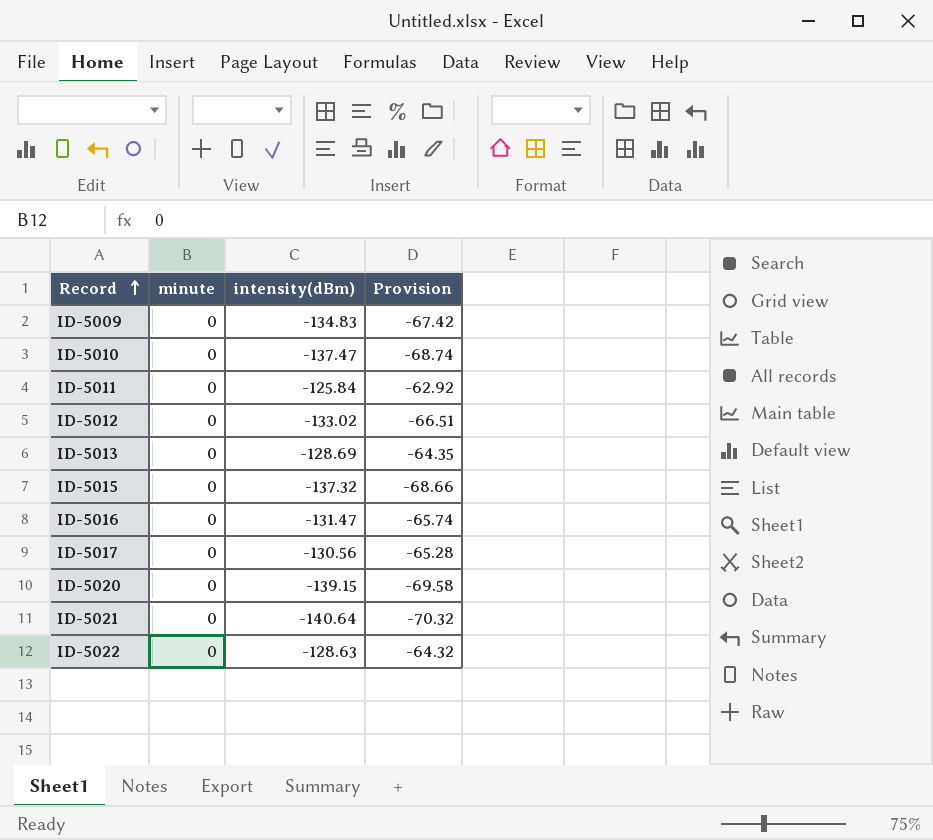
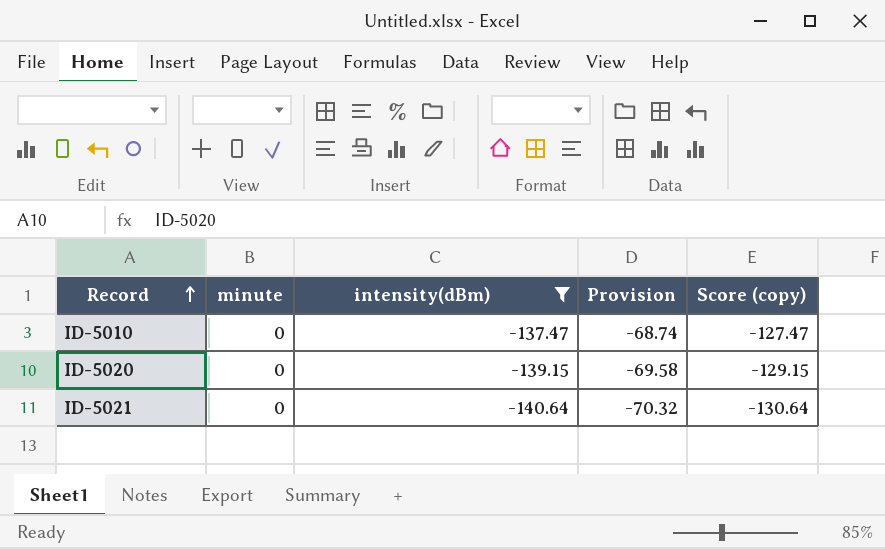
filter: none -> intensity(dBm) <= -137.47
column Score (copy) | formula: none -> [intensity(dBm)] + 10

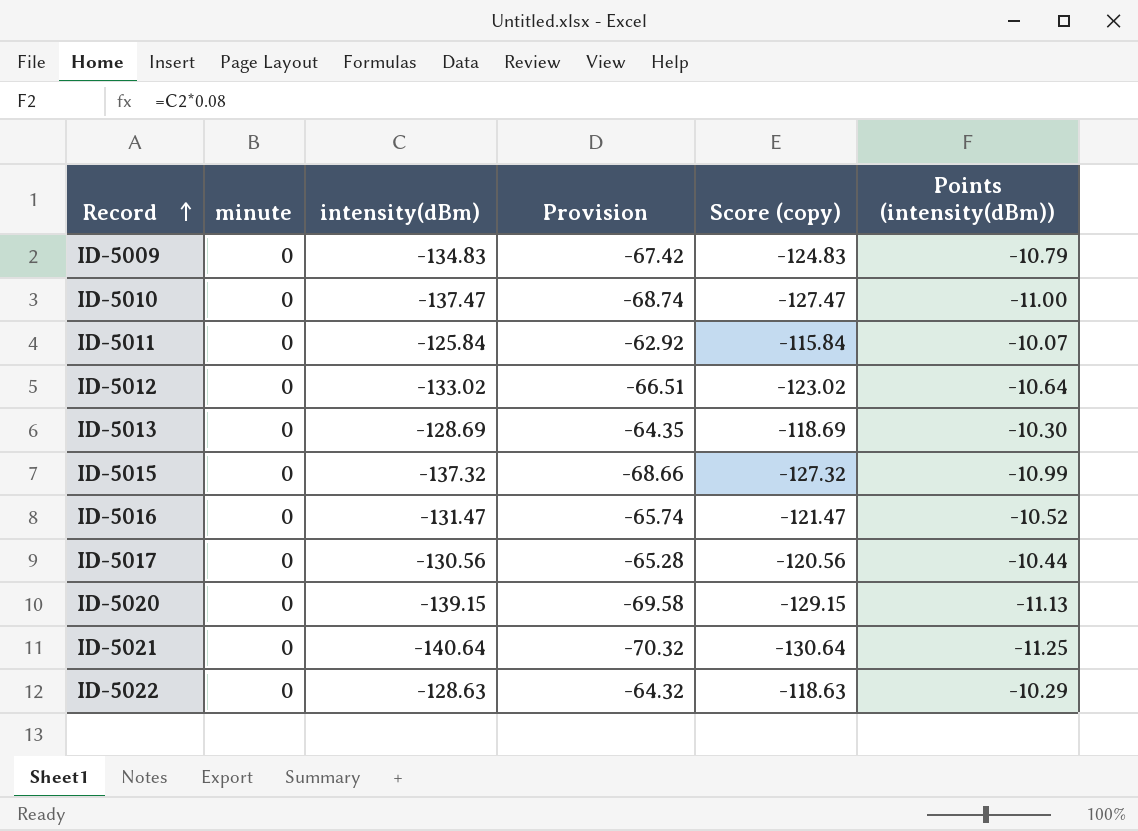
filter: intensity(dBm) <= -137.47 -> none
column Points (intensity(dBm)) | formula: none -> [intensity(dBm)] * 0.08

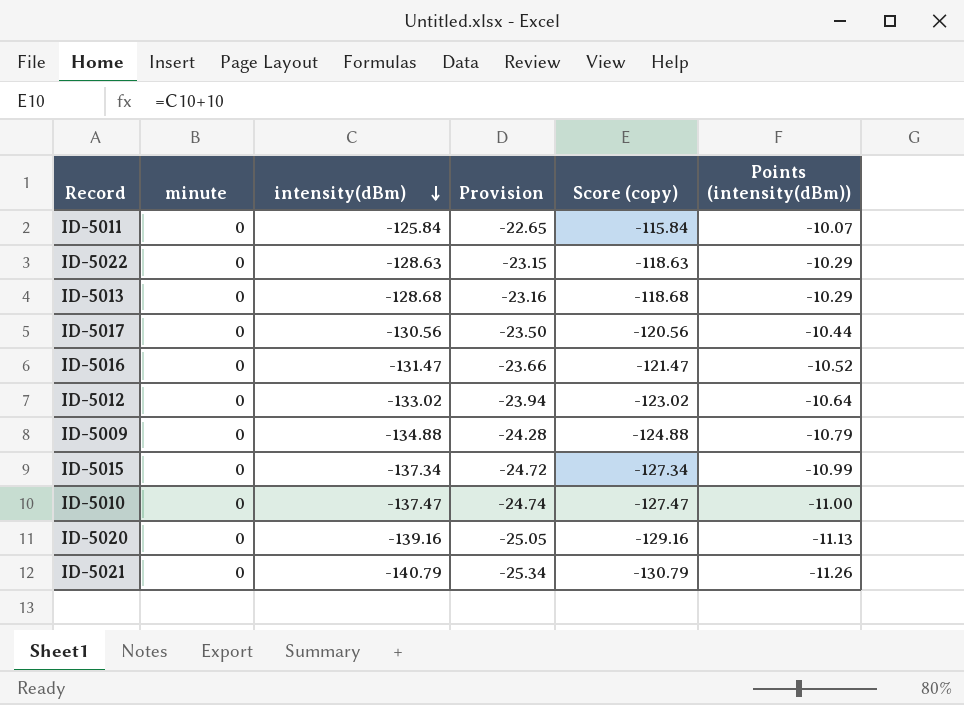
row order: Record ascending -> intensity(dBm) descending
column Provision | formula: [intensity(dBm)] * 0.5 -> [intensity(dBm)] * 0.18
ID-5013 | intensity(dBm): -128.69 -> -128.68
ID-5013 | Score (copy): -118.69 -> -118.68
ID-5013 | Points (intensity(dBm)): -10.30 -> -10.29
ID-5009 | intensity(dBm): -134.83 -> -134.88
ID-5009 | Score (copy): -124.83 -> -124.88
ID-5015 | intensity(dBm): -137.32 -> -137.34
ID-5015 | Score (copy): -127.32 -> -127.34
ID-5020 | intensity(dBm): -139.15 -> -139.16
ID-5020 | Score (copy): -129.15 -> -129.16
ID-5021 | intensity(dBm): -140.64 -> -140.79
ID-5021 | Score (copy): -130.64 -> -130.79
ID-5021 | Points (intensity(dBm)): -11.25 -> -11.26

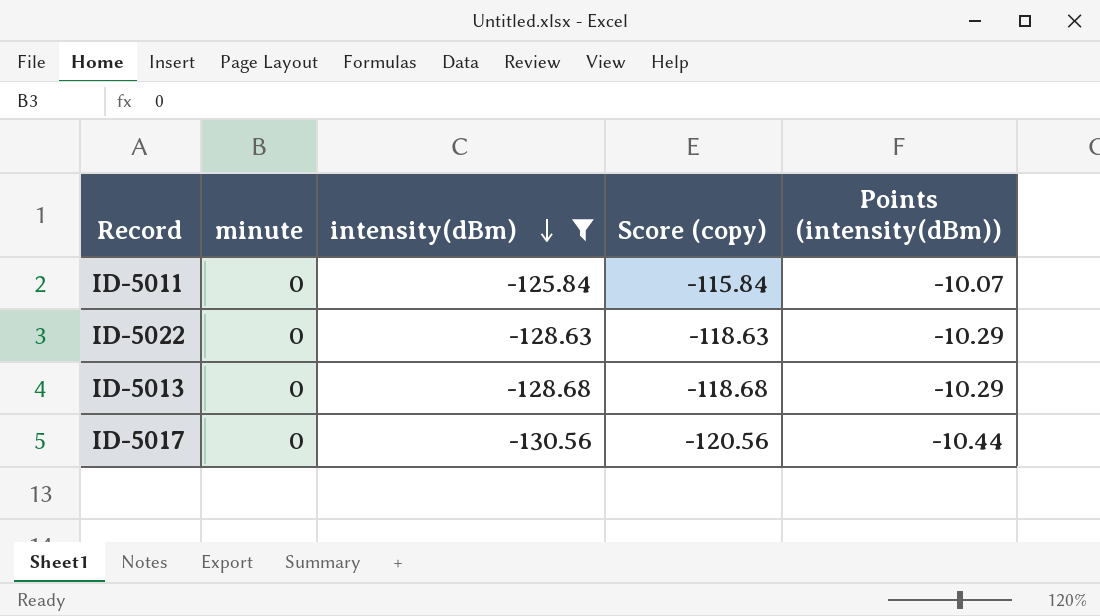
filter: none -> intensity(dBm) >= -130.56
column Provision | formula: [intensity(dBm)] * 0.18 -> none

